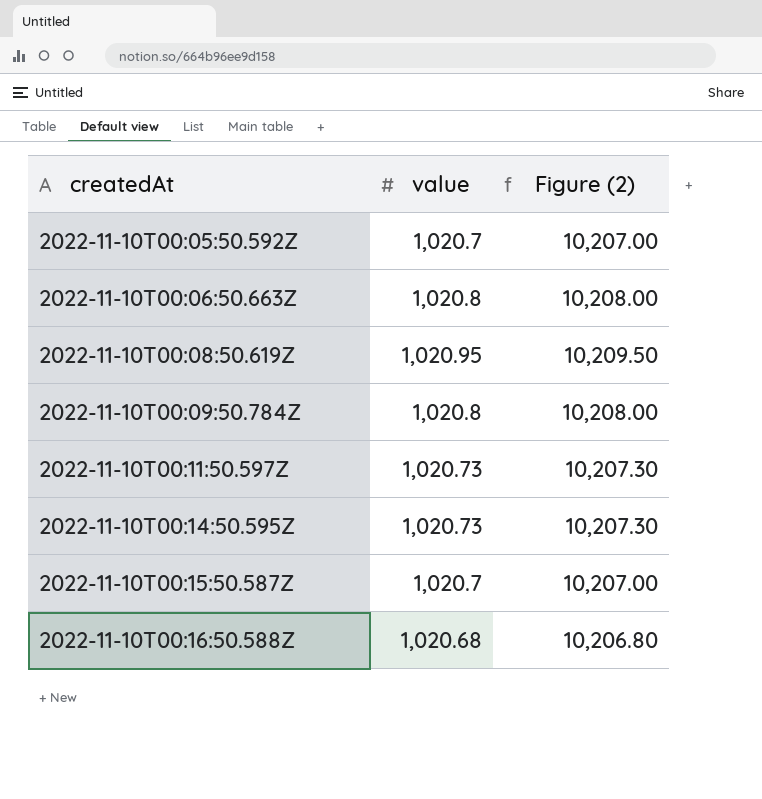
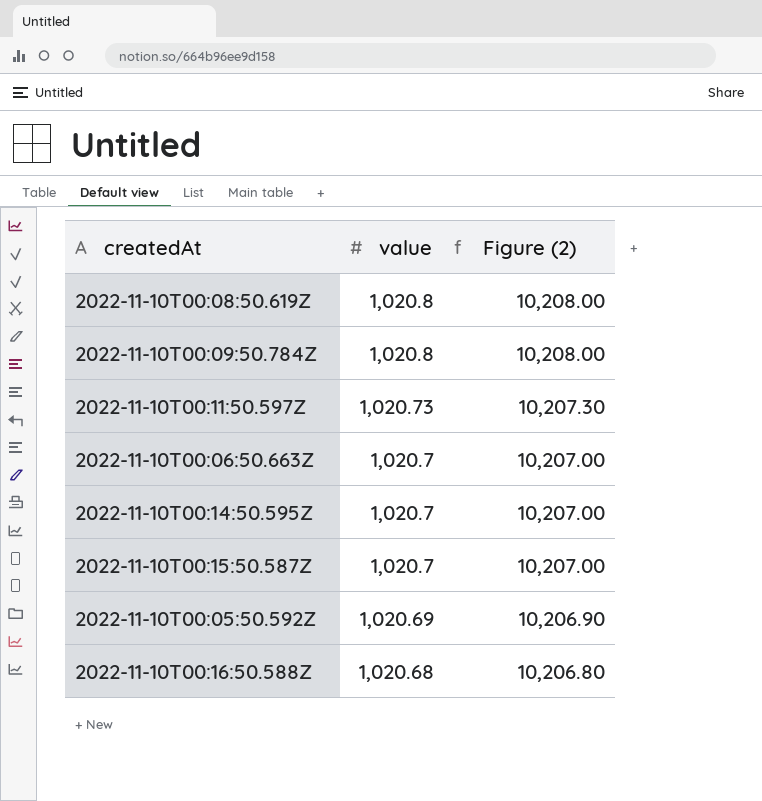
row order: createdAt ascending -> value descending
2022-11-10T00:08:50.619Z | value: 1,020.95 -> 1,020.8
2022-11-10T00:08:50.619Z | Figure (2): 10,209.50 -> 10,208.00
2022-11-10T00:06:50.663Z | value: 1,020.8 -> 1,020.7
2022-11-10T00:06:50.663Z | Figure (2): 10,208.00 -> 10,207.00
2022-11-10T00:14:50.595Z | value: 1,020.73 -> 1,020.7
2022-11-10T00:14:50.595Z | Figure (2): 10,207.30 -> 10,207.00
2022-11-10T00:05:50.592Z | value: 1,020.7 -> 1,020.69
2022-11-10T00:05:50.592Z | Figure (2): 10,207.00 -> 10,206.90

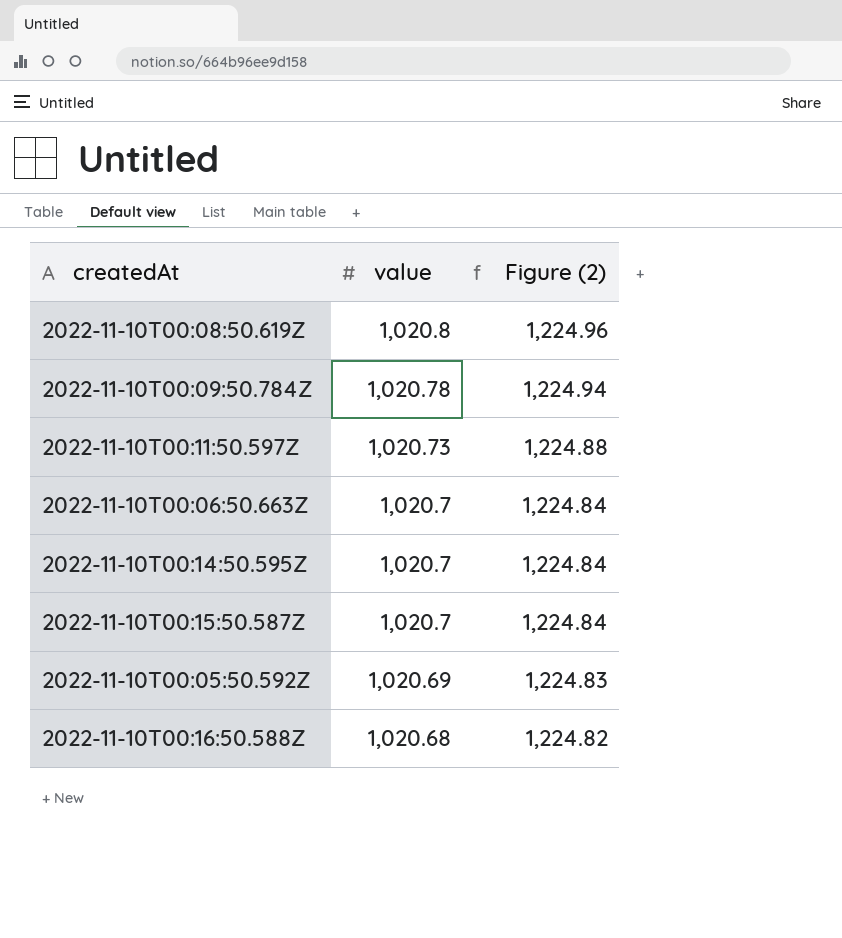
column Figure (2) | formula: [value] * 10 -> [value] * 1.2
2022-11-10T00:09:50.784Z | value: 1,020.8 -> 1,020.78

